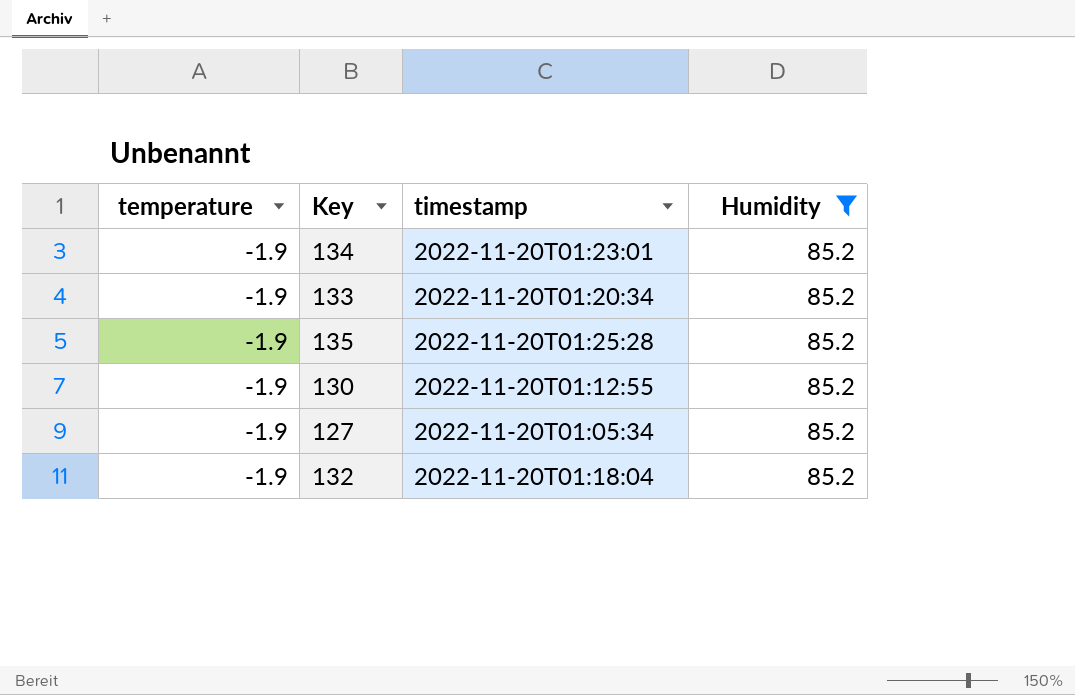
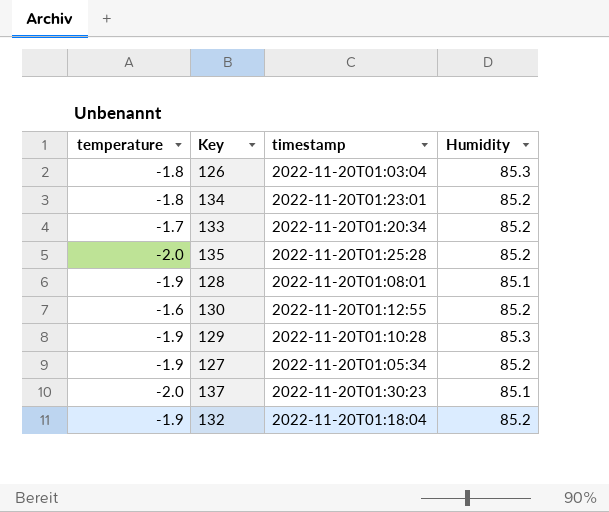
filter: Humidity = 85.2 -> none
134 | temperature: -1.9 -> -1.8
133 | temperature: -1.9 -> -1.7
135 | temperature: -1.9 -> -2.0
130 | temperature: -1.9 -> -1.6

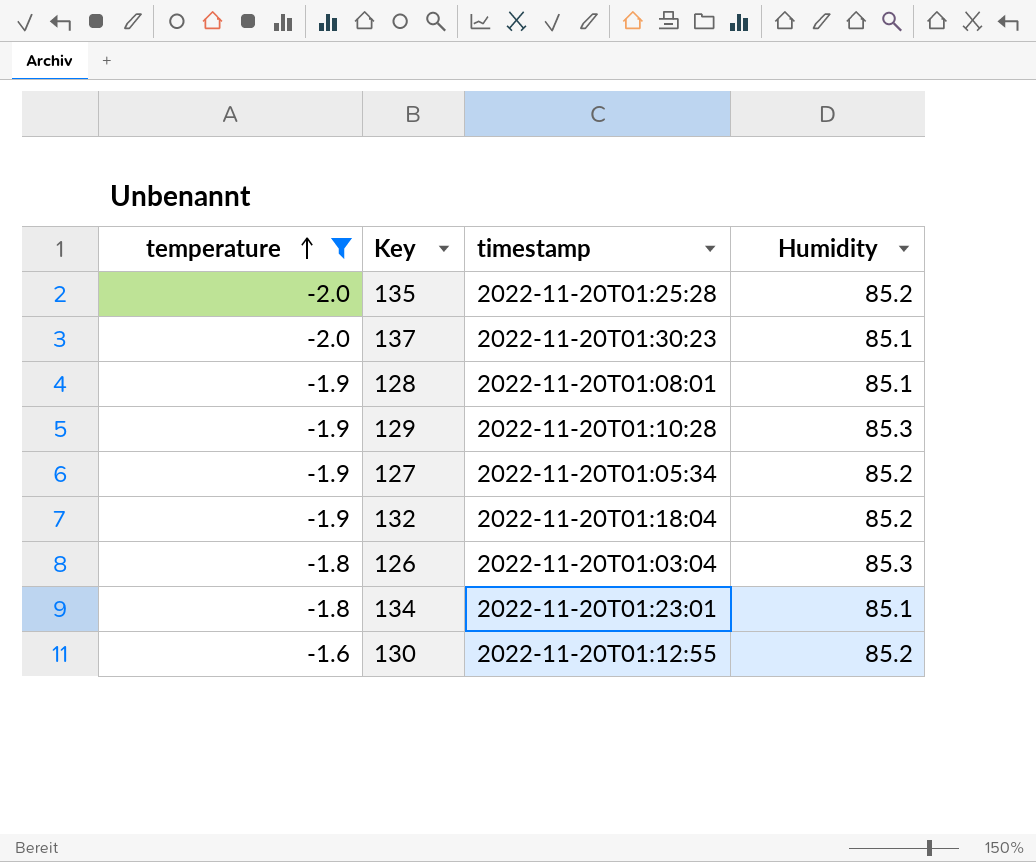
filter: none -> temperature != -1.7
row order: none -> temperature ascending
134 | Humidity: 85.2 -> 85.1

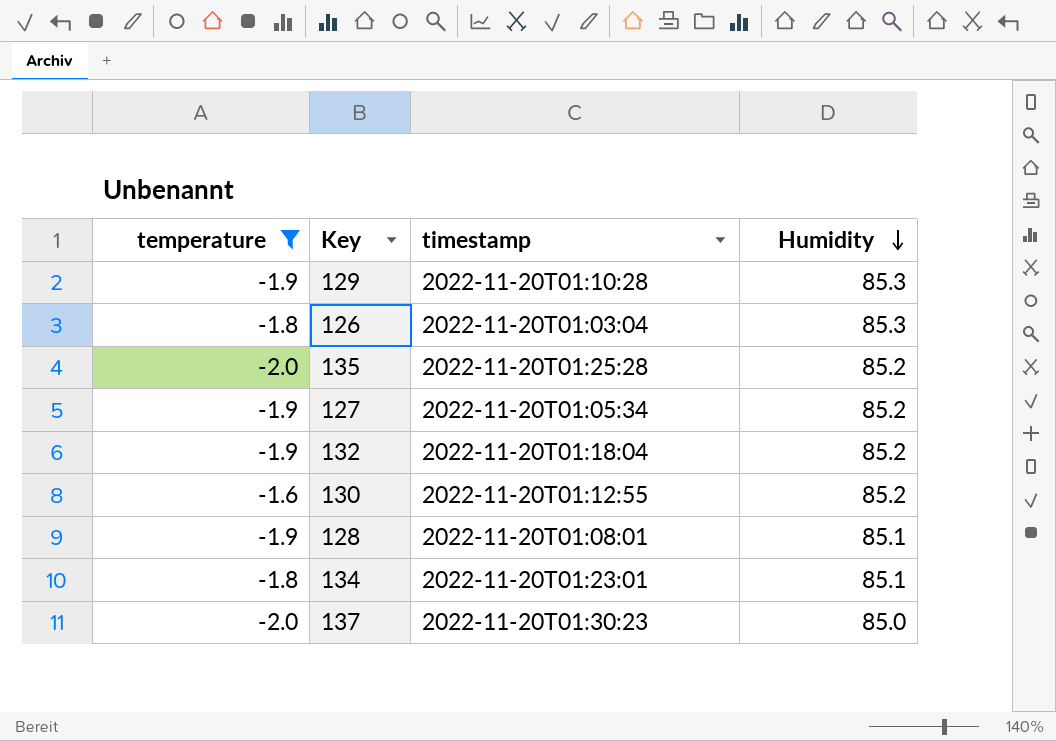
row order: temperature ascending -> Humidity descending
137 | Humidity: 85.1 -> 85.0

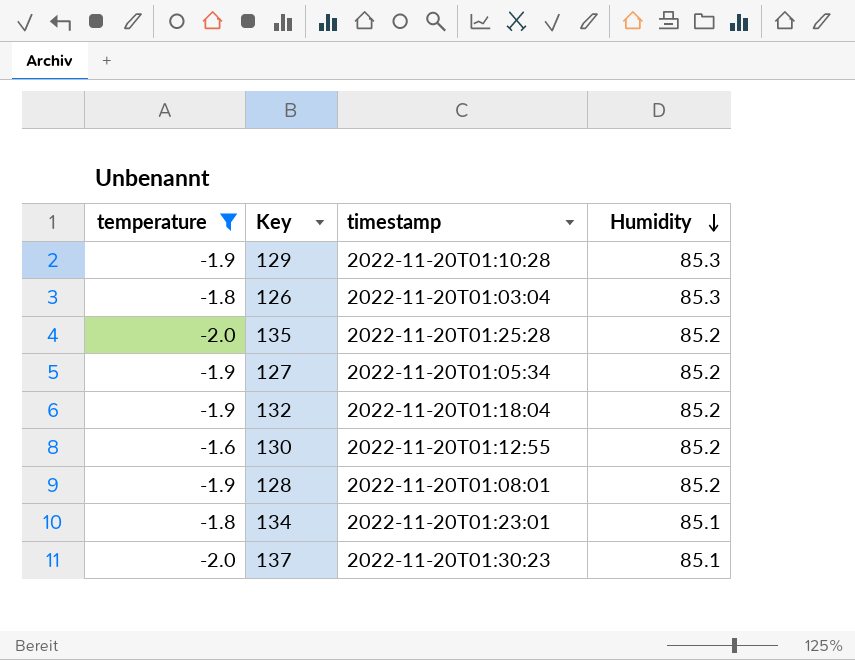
128 | Humidity: 85.1 -> 85.2
137 | Humidity: 85.0 -> 85.1

